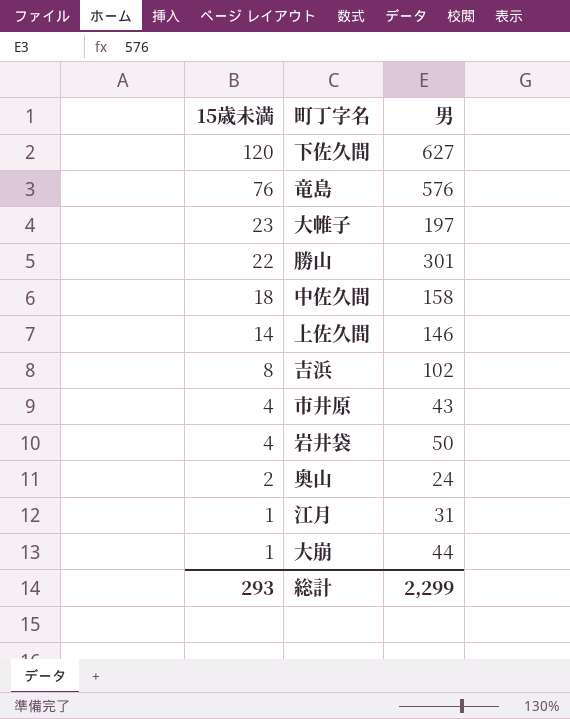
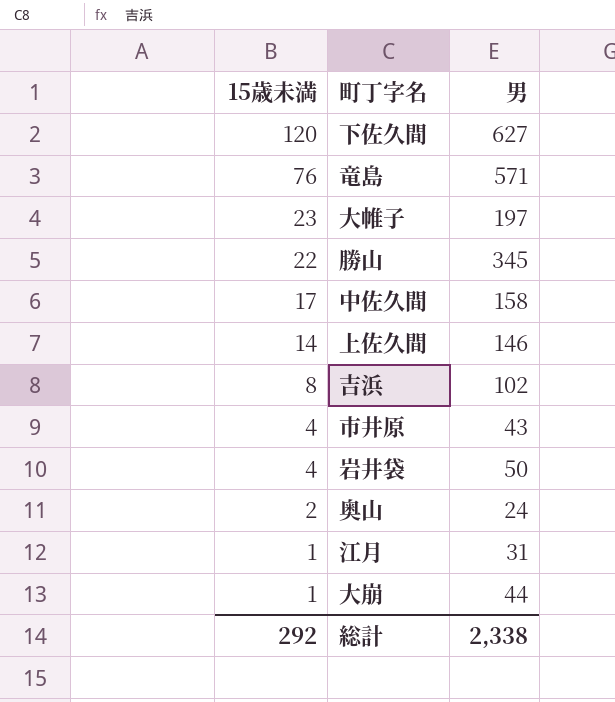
竜島 | 男: 576 -> 571
勝山 | 男: 301 -> 345
中佐久間 | 15歳未満: 18 -> 17
総計 | 15歳未満: 293 -> 292
総計 | 男: 2,299 -> 2,338

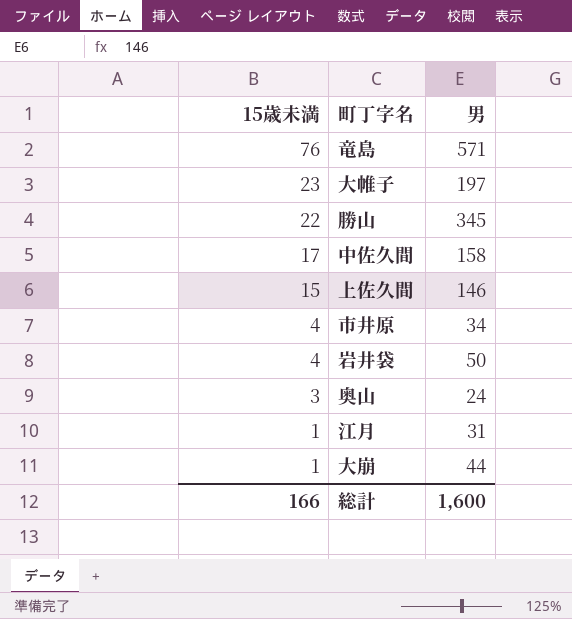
row 下佐久間: 120 | 627 -> none
row 吉浜: 8 | 102 -> none
上佐久間 | 15歳未満: 14 -> 15
市井原 | 男: 43 -> 34
奥山 | 15歳未満: 2 -> 3
総計 | 15歳未満: 292 -> 166
総計 | 男: 2,338 -> 1,600

